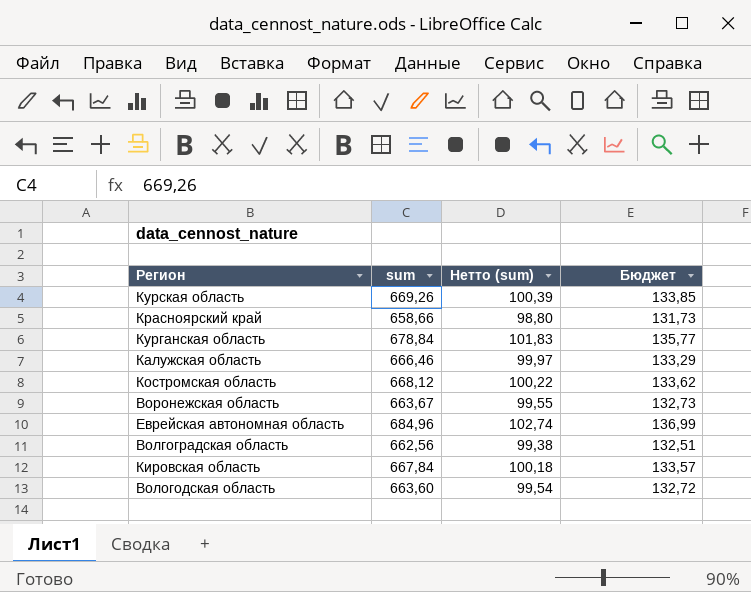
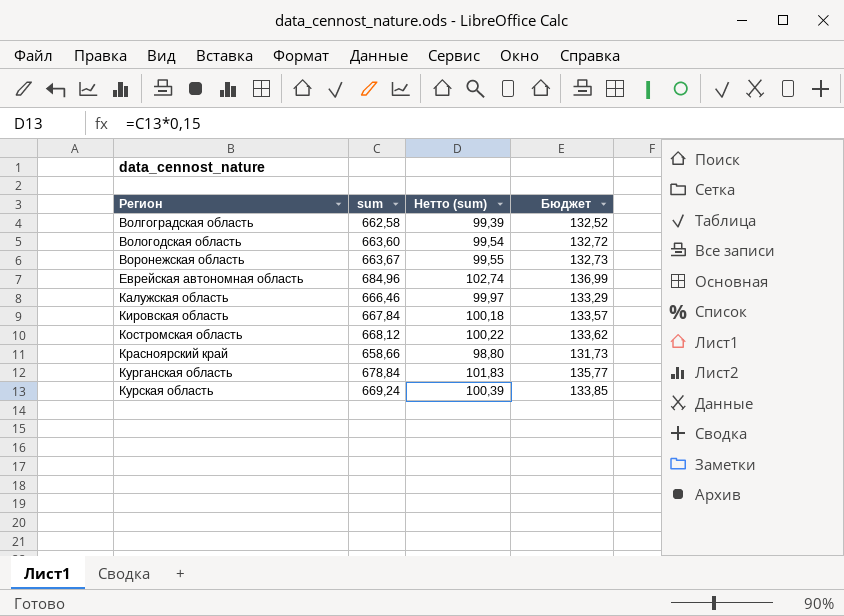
row order: none -> Регион ascending
Волгоградская область | sum: 662,56 -> 662,58
Волгоградская область | Нетто (sum): 99,38 -> 99,39
Волгоградская область | Бюджет: 132,51 -> 132,52
Курская область | sum: 669,26 -> 669,24

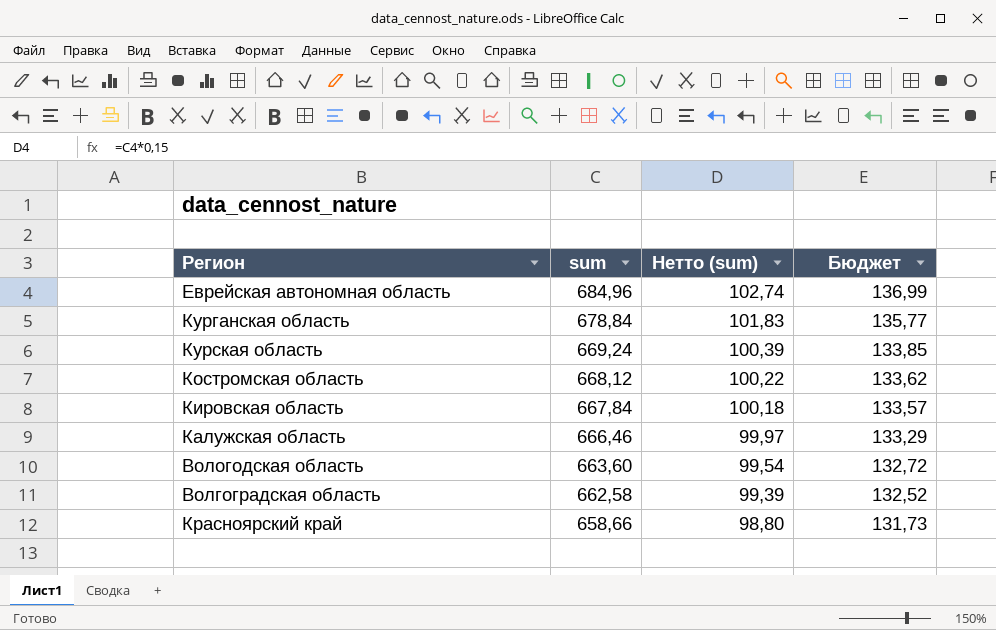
row order: Регион ascending -> sum descending
row Воронежская область: 663,67 | 99,55 | 132,73 -> none

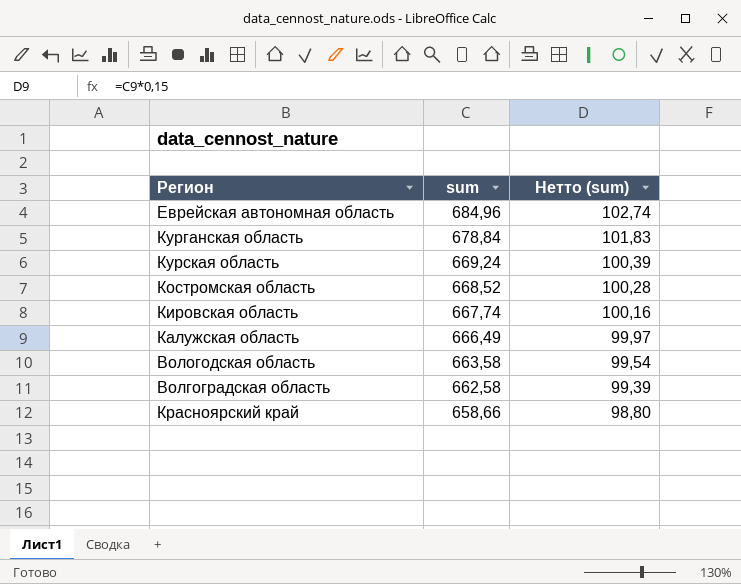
column Бюджет | formula: [sum] * 0,2 -> none
Костромская область | sum: 668,12 -> 668,52
Костромская область | Нетто (sum): 100,22 -> 100,28
Кировская область | sum: 667,84 -> 667,74
Кировская область | Нетто (sum): 100,18 -> 100,16
Калужская область | sum: 666,46 -> 666,49
Вологодская область | sum: 663,60 -> 663,58

